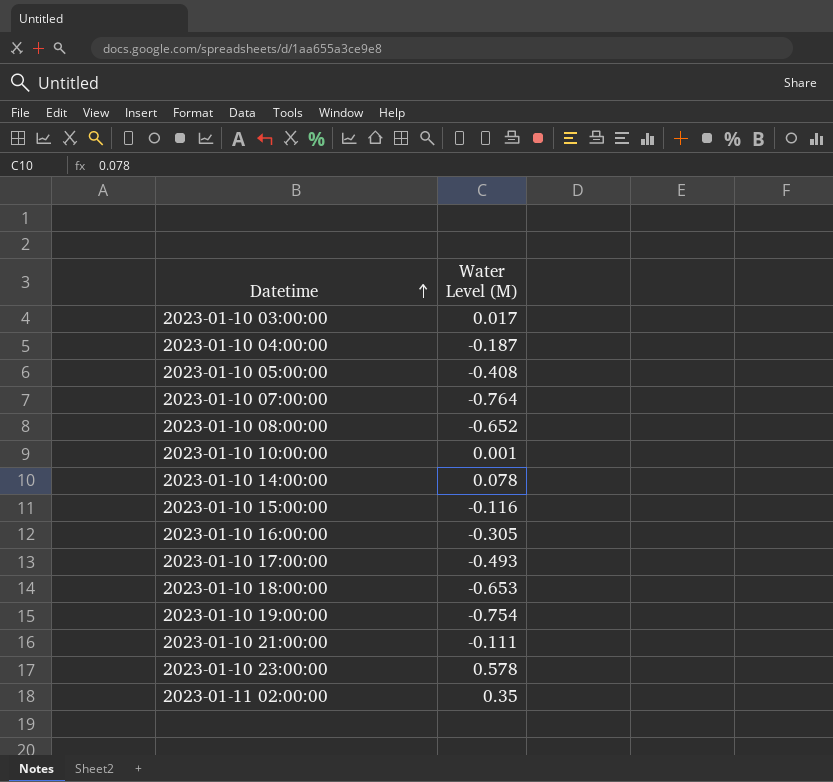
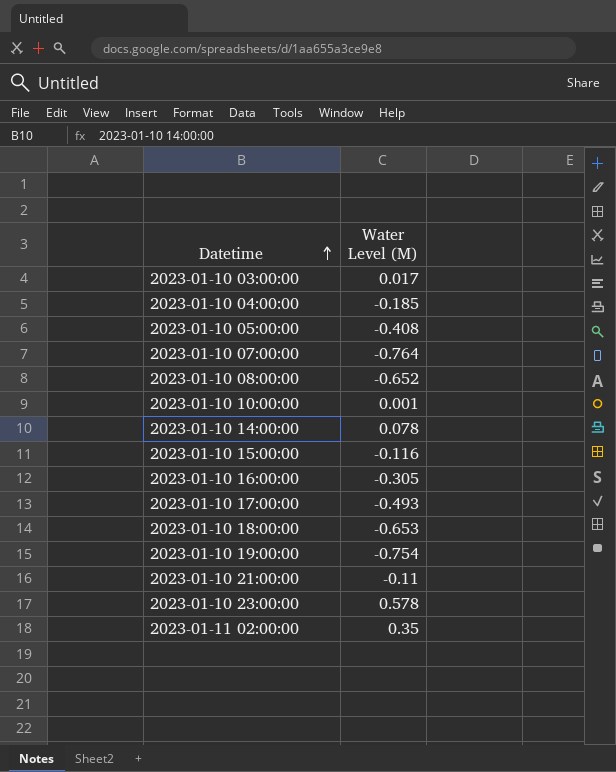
2023-01-10 04:00:00 | Water Level (M): -0.187 -> -0.185
2023-01-10 21:00:00 | Water Level (M): -0.111 -> -0.11

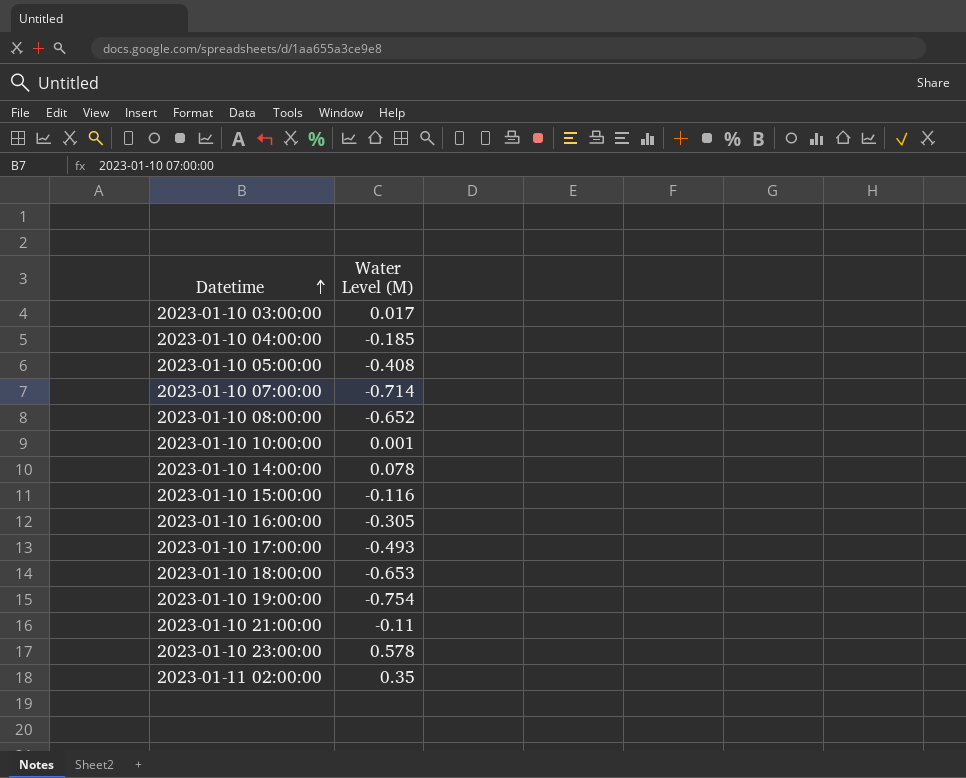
2023-01-10 07:00:00 | Water Level (M): -0.764 -> -0.714

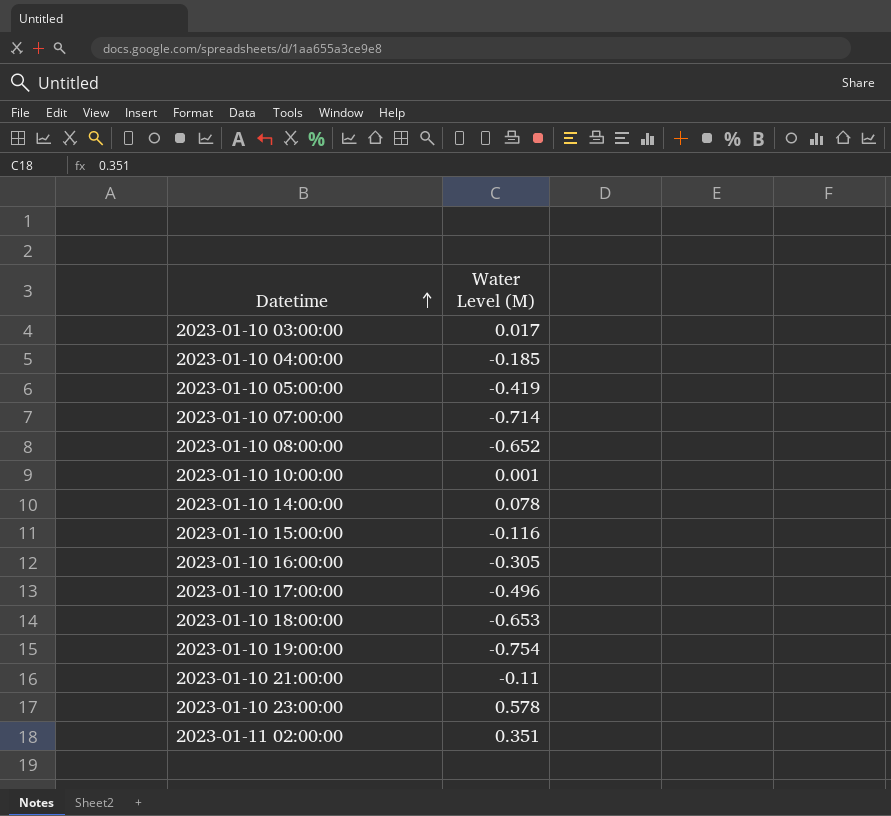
2023-01-10 05:00:00 | Water Level (M): -0.408 -> -0.419
2023-01-10 17:00:00 | Water Level (M): -0.493 -> -0.496
2023-01-11 02:00:00 | Water Level (M): 0.35 -> 0.351

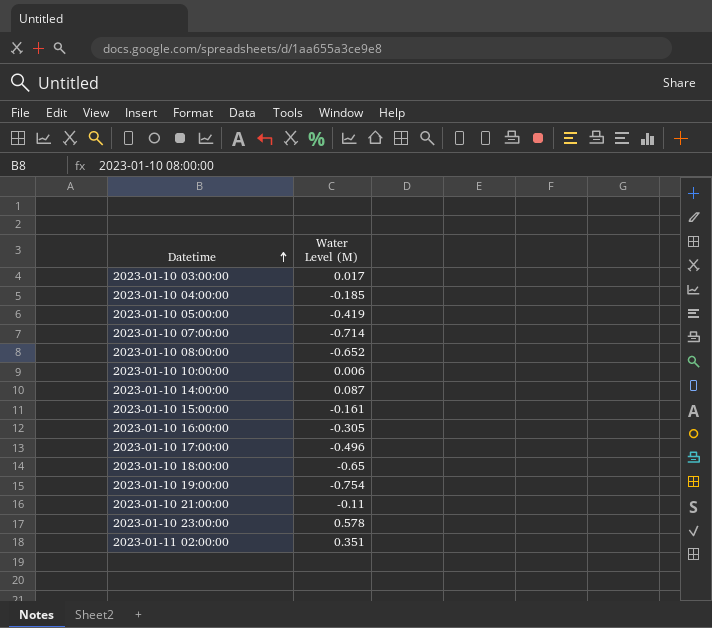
2023-01-10 10:00:00 | Water Level (M): 0.001 -> 0.006
2023-01-10 14:00:00 | Water Level (M): 0.078 -> 0.087
2023-01-10 15:00:00 | Water Level (M): -0.116 -> -0.161
2023-01-10 18:00:00 | Water Level (M): -0.653 -> -0.65

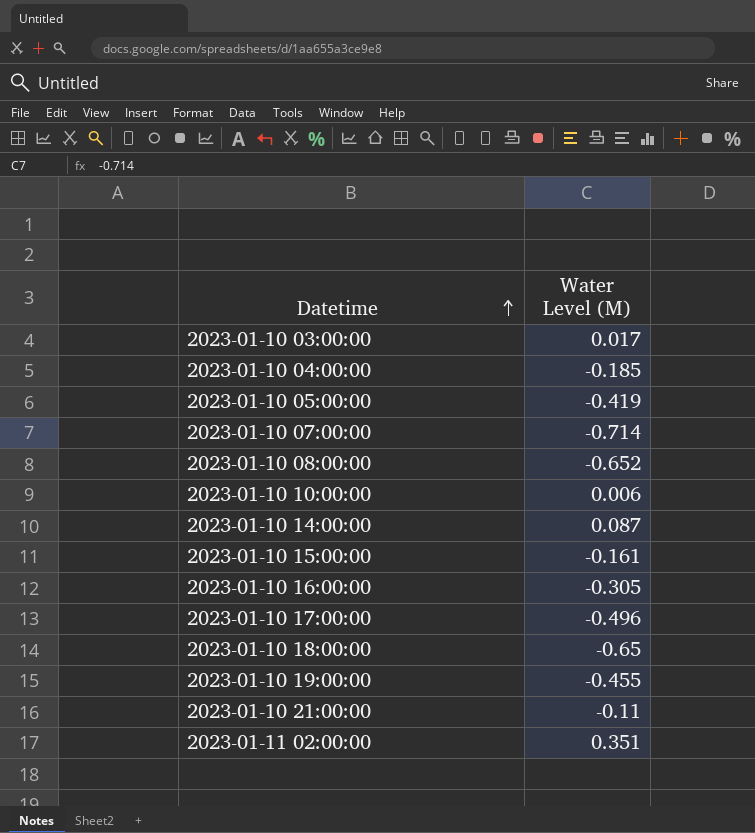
row 2023-01-10 23:00:00: 0.578 -> none
2023-01-10 19:00:00 | Water Level (M): -0.754 -> -0.455

